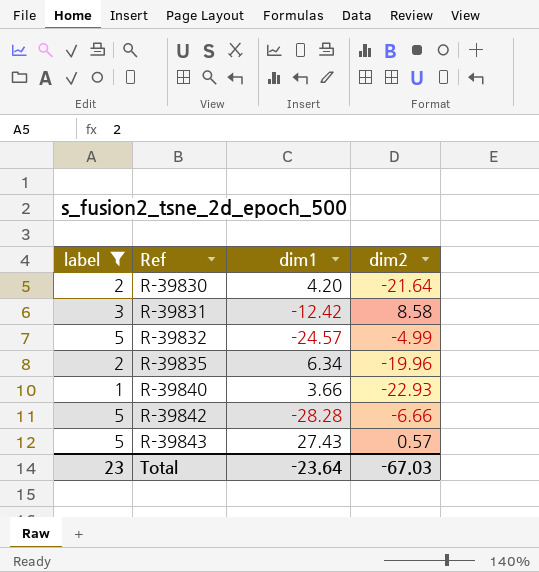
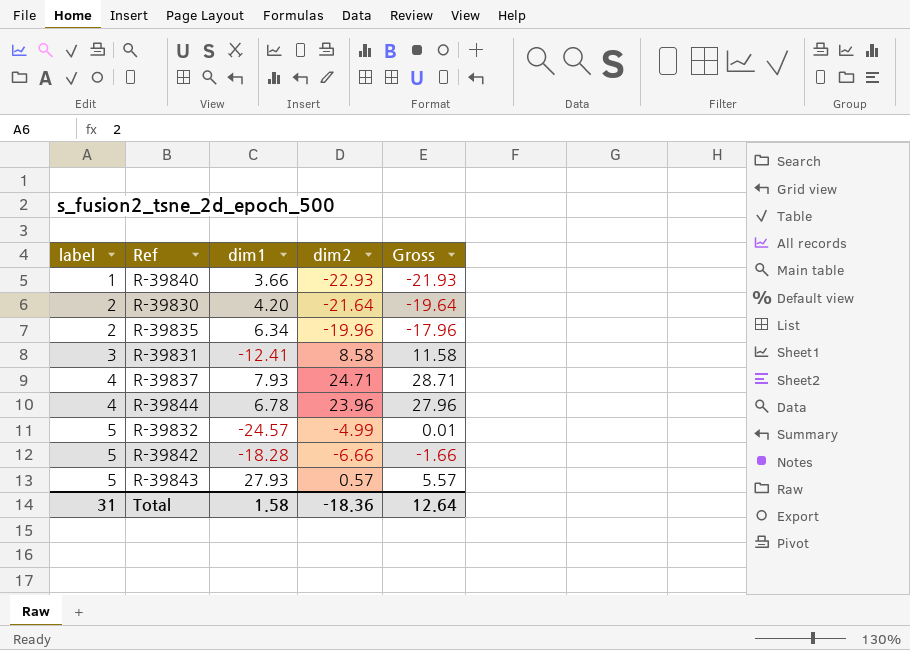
filter: label != 4 -> none
row order: Ref ascending -> label ascending
column Gross | formula: none -> [label] + [dim2]
R-39831 | dim1: -12.42 -> -12.41
R-39842 | dim1: -28.28 -> -18.28
R-39843 | dim1: 27.43 -> 27.93
Total | label: 23 -> 31
Total | dim1: -23.64 -> 1.58
Total | dim2: -67.03 -> -18.36

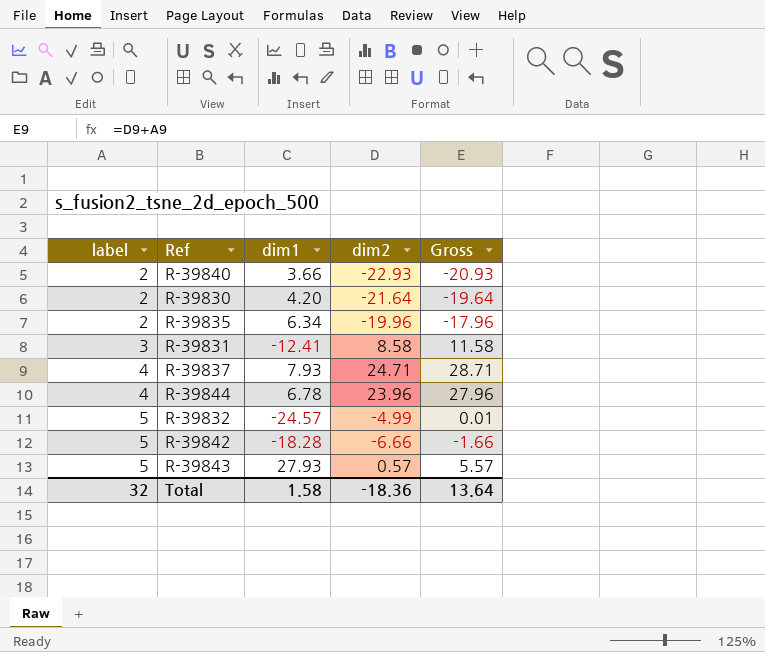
R-39840 | label: 1 -> 2
R-39840 | Gross: -21.93 -> -20.93
Total | label: 31 -> 32
Total | Gross: 12.64 -> 13.64

